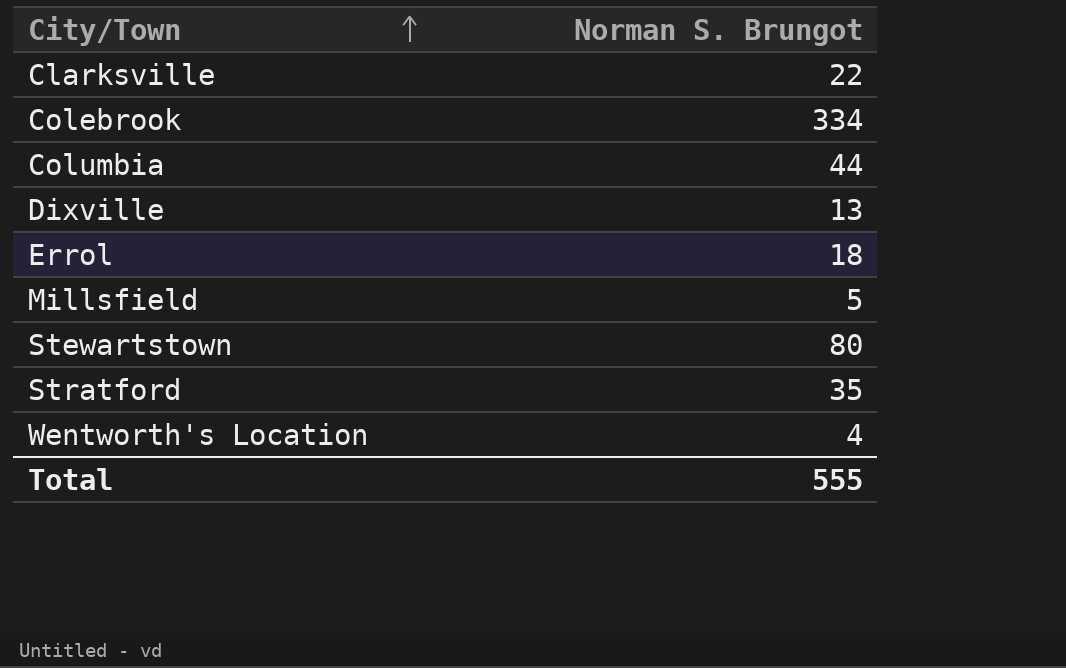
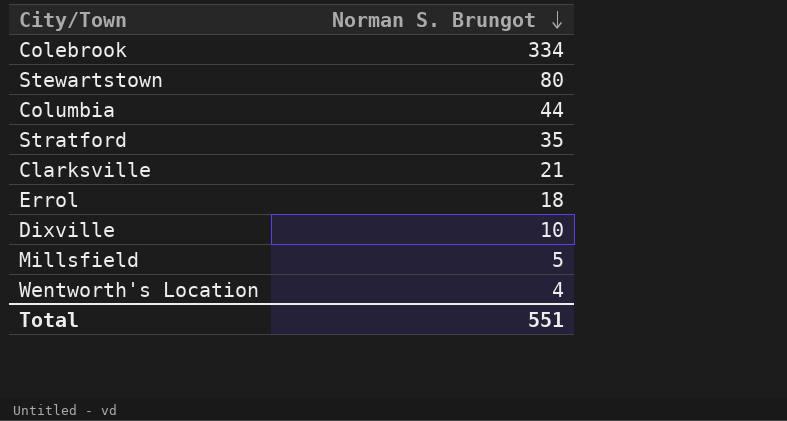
row order: City/Town ascending -> Norman S. Brungot descending
Clarksville | Norman S. Brungot: 22 -> 21
Dixville | Norman S. Brungot: 13 -> 10
Total | Norman S. Brungot: 555 -> 551

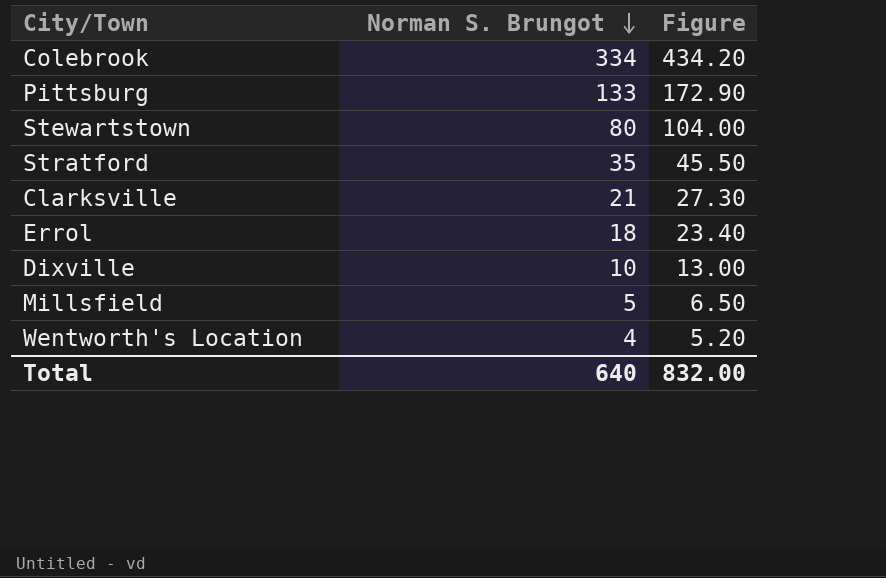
column Figure | formula: none -> [Norman S. Brungot] * 1.3
row Columbia: 44 -> none
row Pittsburg: none -> 133 | 172.90
Total | Norman S. Brungot: 551 -> 640

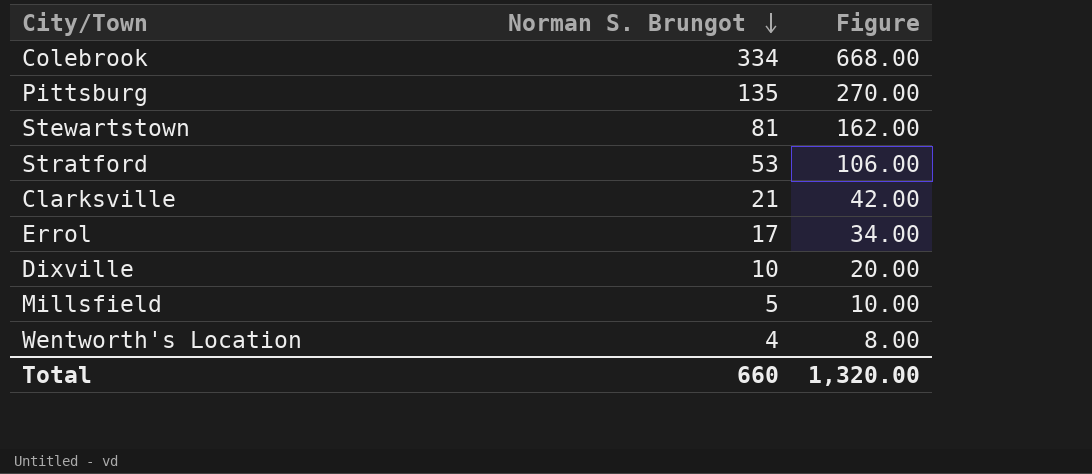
column Figure | formula: [Norman S. Brungot] * 1.3 -> [Norman S. Brungot] * 2
Pittsburg | Norman S. Brungot: 133 -> 135
Stewartstown | Norman S. Brungot: 80 -> 81
Stratford | Norman S. Brungot: 35 -> 53
Errol | Norman S. Brungot: 18 -> 17
Total | Norman S. Brungot: 640 -> 660
Total | Figure: 832.00 -> 1,320.00

